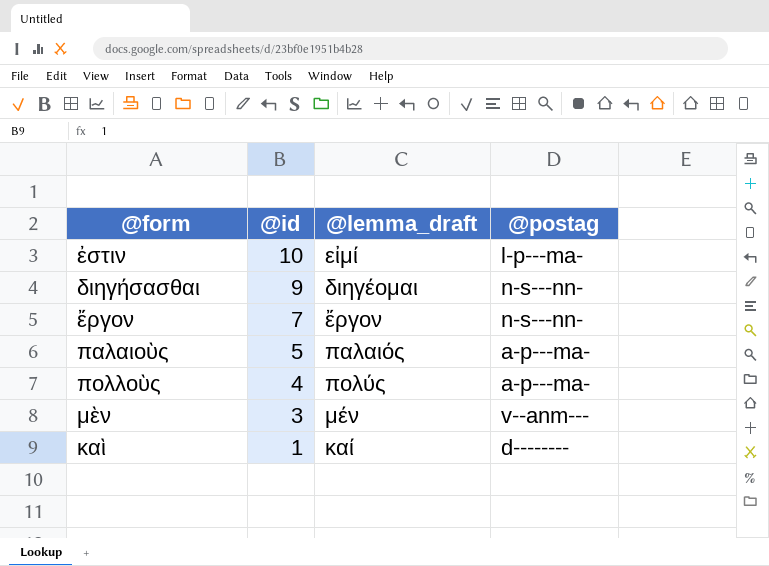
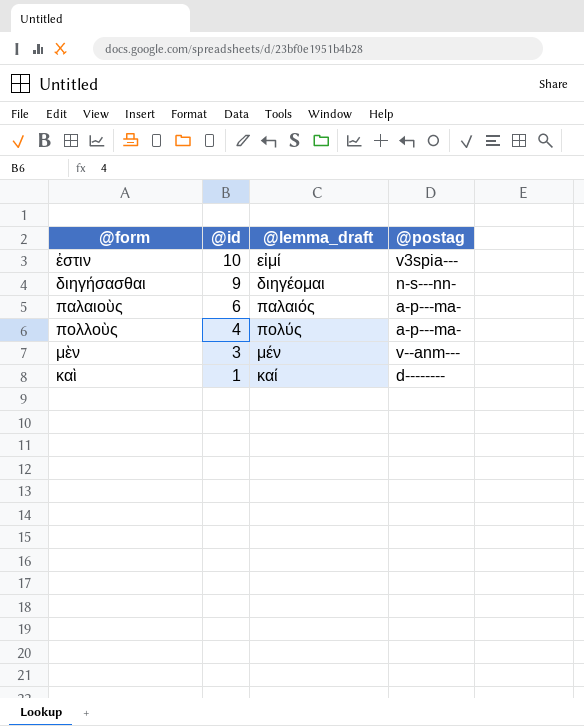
row ἔργον: 7 | ἔργον | n-s---nn- -> none
ἐστιν | @postag: l-p---ma- -> v3spia---
παλαιοὺς | @id: 5 -> 6

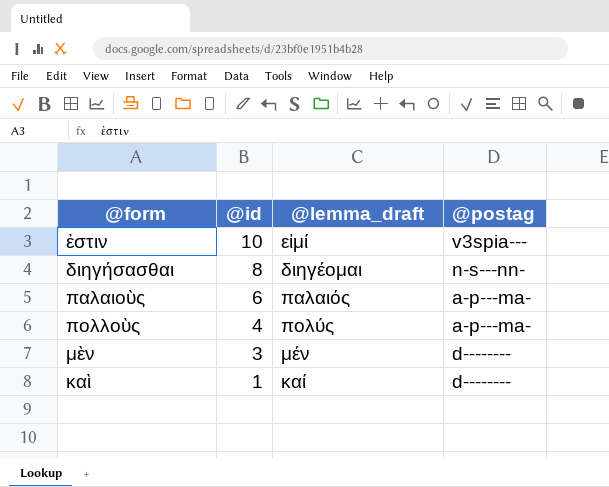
διηγήσασθαι | @id: 9 -> 8
μὲν | @postag: v--anm--- -> d--------

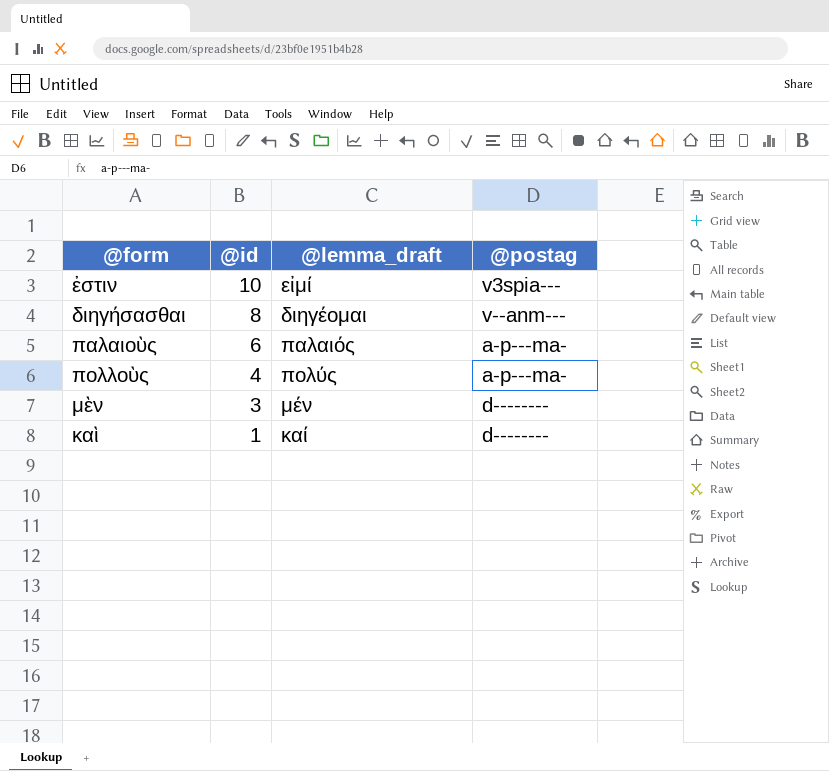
διηγήσασθαι | @postag: n-s---nn- -> v--anm---

